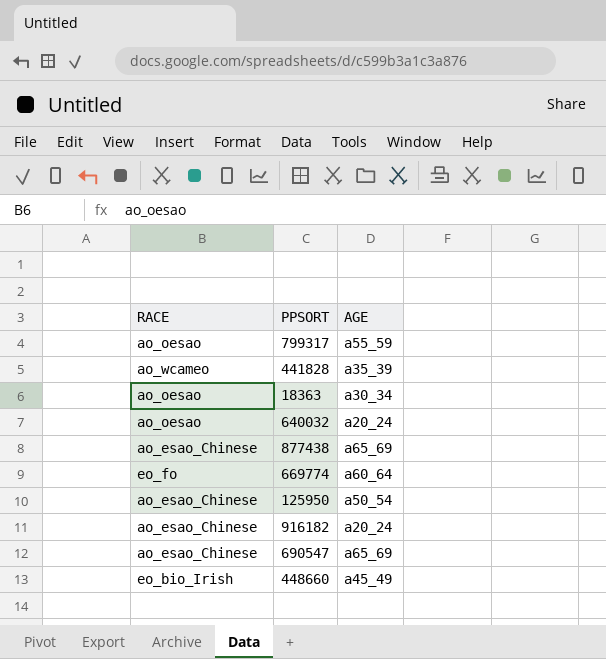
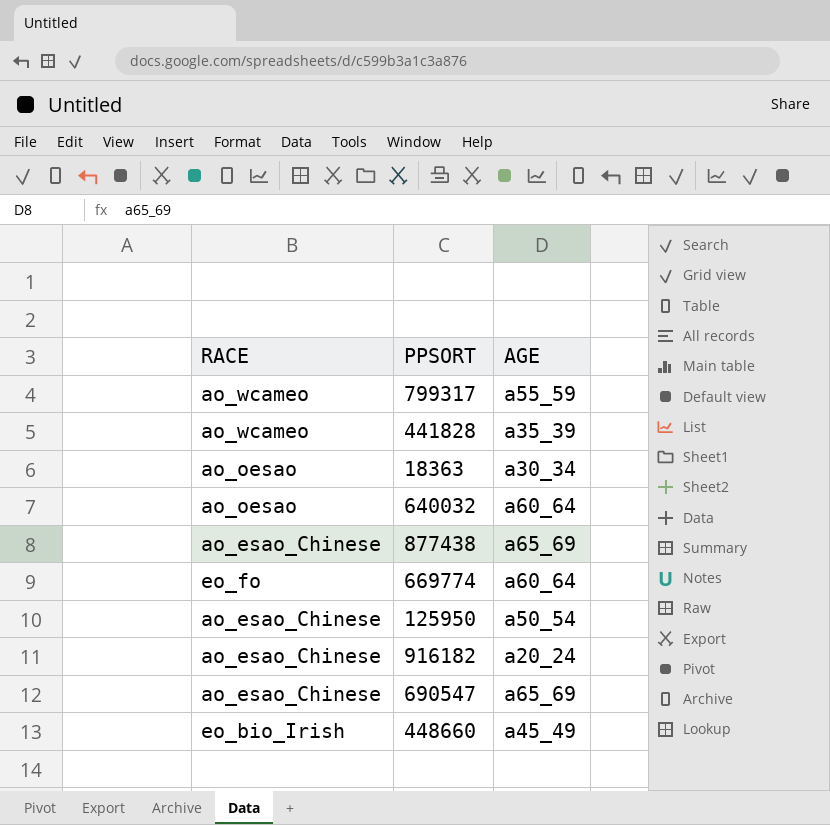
799317 | RACE: ao_oesao -> ao_wcameo
640032 | AGE: a20_24 -> a60_64

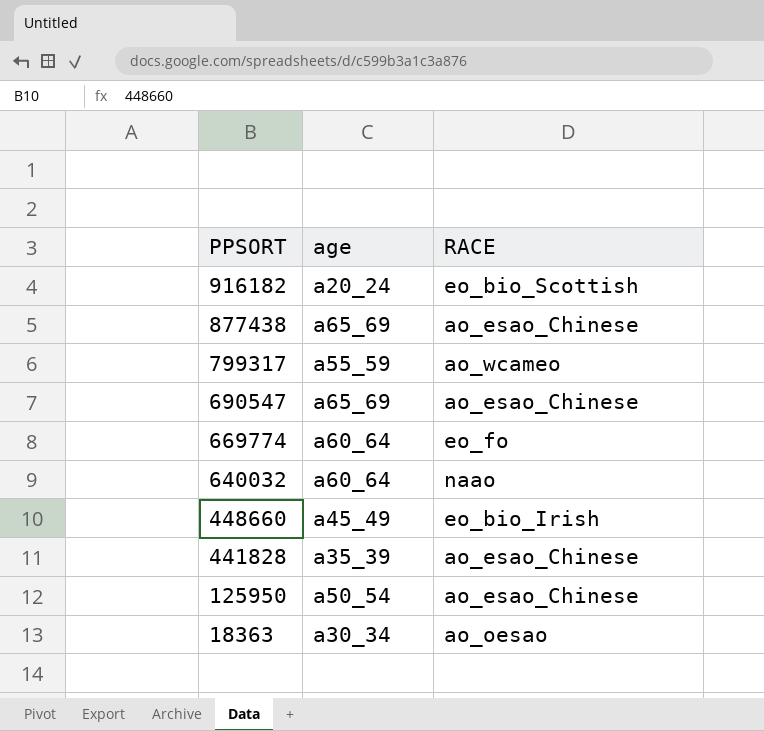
row order: none -> PPSORT descending
column name: AGE -> age
column RACE | position: 1 -> 3
916182 | RACE: ao_esao_Chinese -> eo_bio_Scottish
640032 | RACE: ao_oesao -> naao
441828 | RACE: ao_wcameo -> ao_esao_Chinese

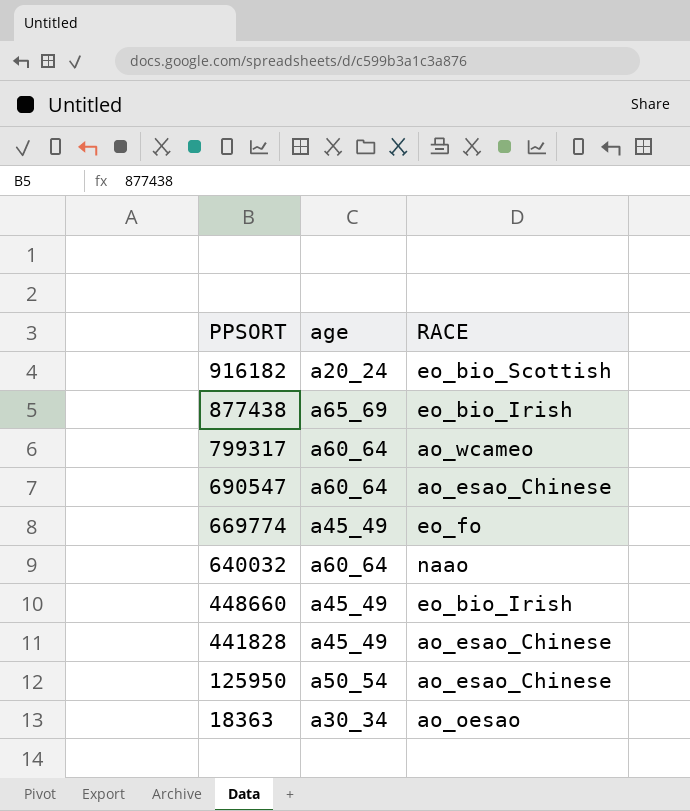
877438 | RACE: ao_esao_Chinese -> eo_bio_Irish
799317 | age: a55_59 -> a60_64
690547 | age: a65_69 -> a60_64
669774 | age: a60_64 -> a45_49
441828 | age: a35_39 -> a45_49

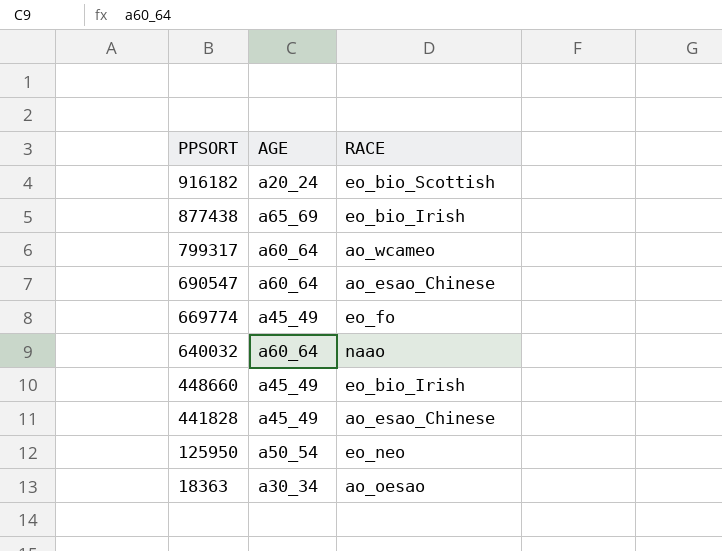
column name: age -> AGE
125950 | RACE: ao_esao_Chinese -> eo_neo

